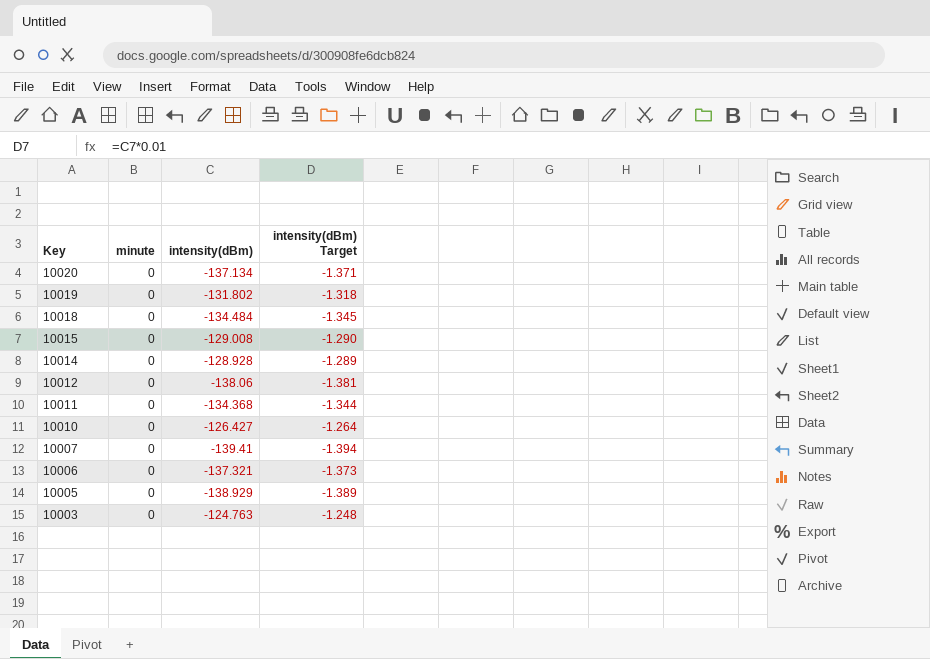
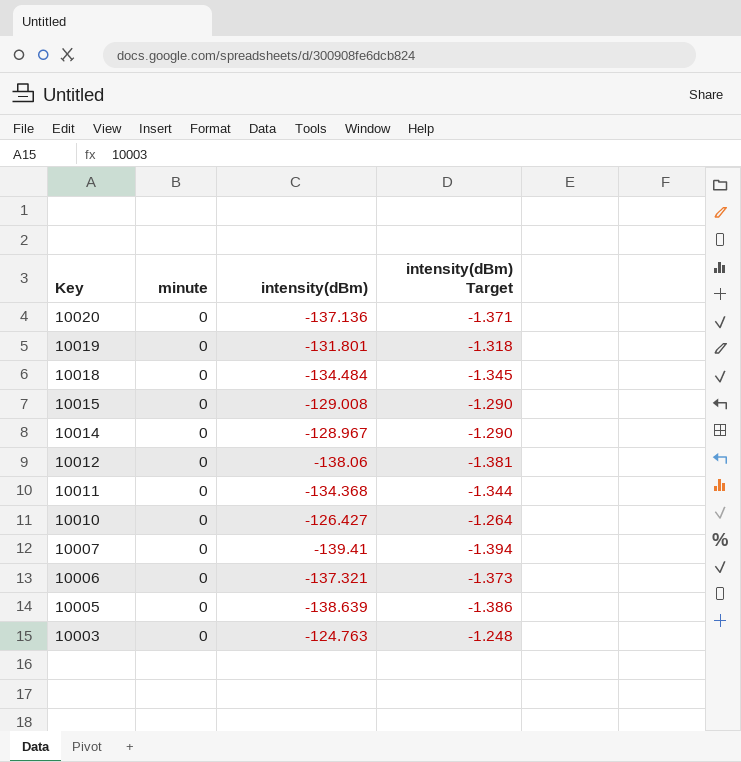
10020 | intensity(dBm): -137.134 -> -137.136
10019 | intensity(dBm): -131.802 -> -131.801
10014 | intensity(dBm): -128.928 -> -128.967
10014 | intensity(dBm) Target: -1.289 -> -1.290
10005 | intensity(dBm): -138.929 -> -138.639
10005 | intensity(dBm) Target: -1.389 -> -1.386

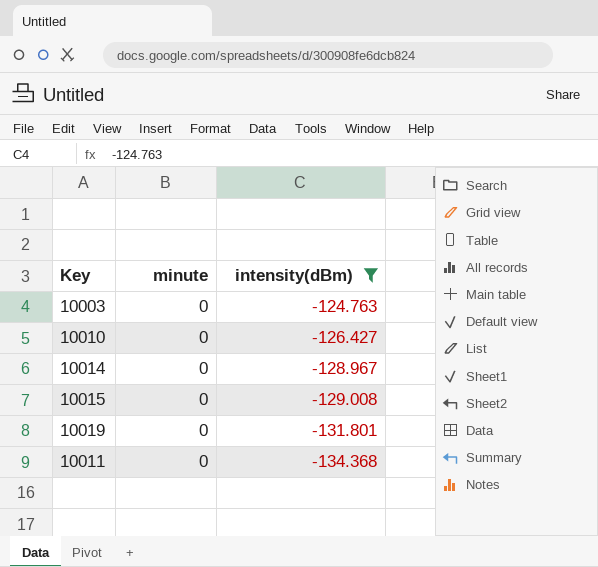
filter: none -> intensity(dBm) >= -134.368
row order: Key descending -> intensity(dBm) descending
column intensity(dBm) Target | formula: [intensity(dBm)] * 0.01 -> none

